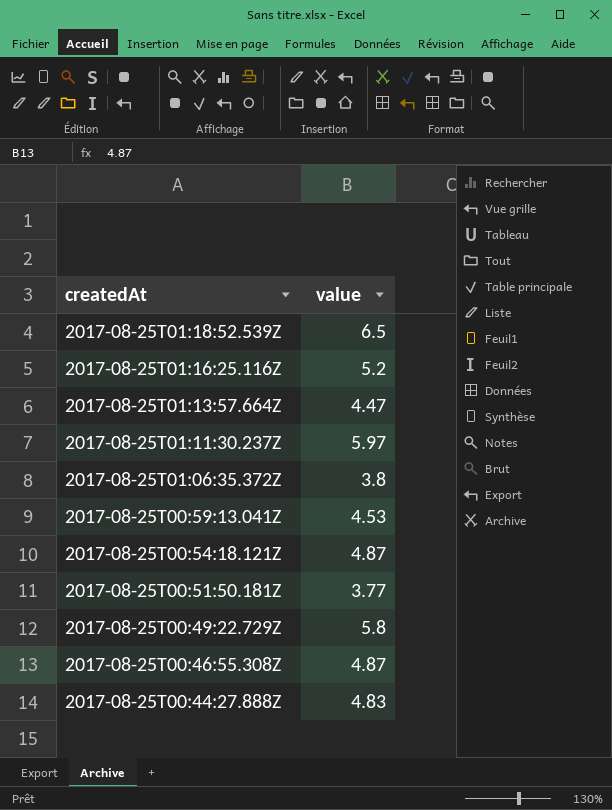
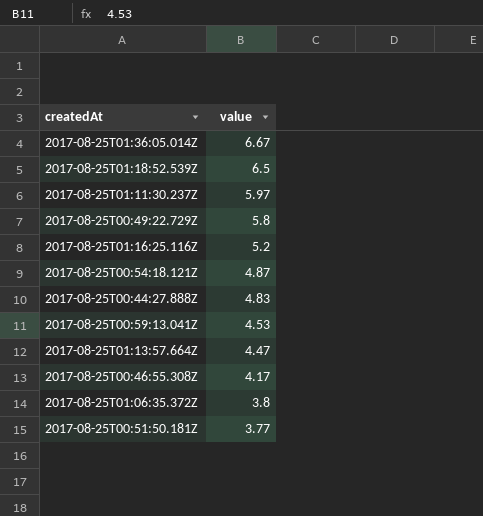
row order: createdAt descending -> value descending
row 2017-08-25T01:36:05.014Z: none -> 6.67
2017-08-25T00:46:55.308Z | value: 4.87 -> 4.17

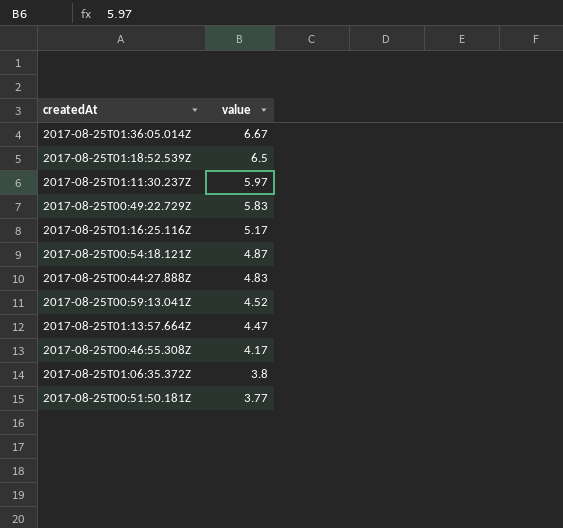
2017-08-25T00:49:22.729Z | value: 5.8 -> 5.83
2017-08-25T01:16:25.116Z | value: 5.2 -> 5.17
2017-08-25T00:59:13.041Z | value: 4.53 -> 4.52

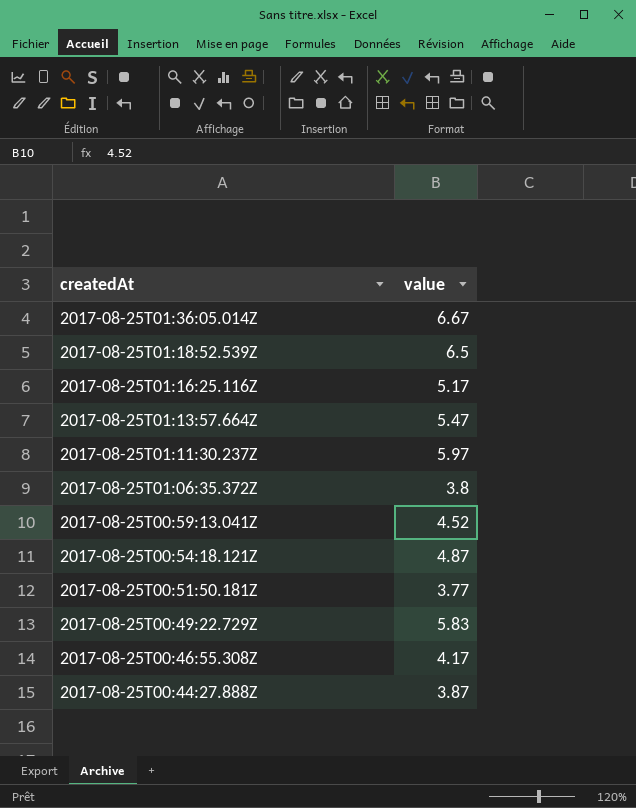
row order: value descending -> createdAt descending
2017-08-25T01:13:57.664Z | value: 4.47 -> 5.47
2017-08-25T00:44:27.888Z | value: 4.83 -> 3.87

